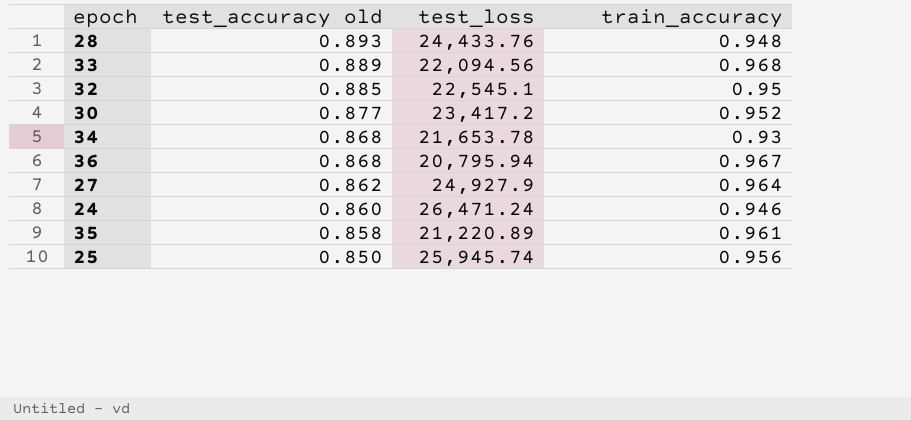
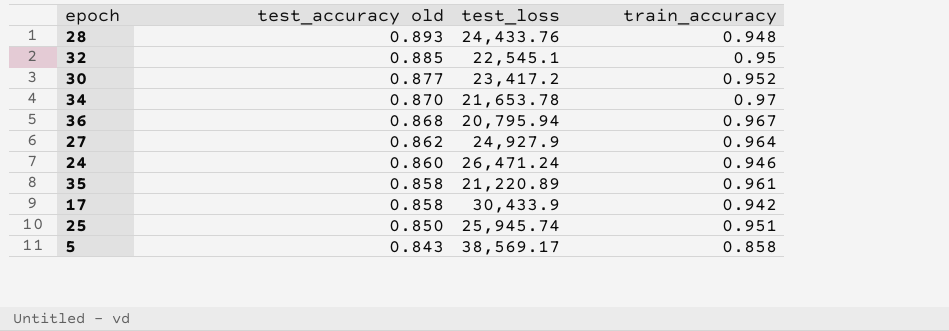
row 33: 0.889 | 22,094.56 | 0.968 -> none
34 | test_accuracy old: 0.868 -> 0.870
34 | train_accuracy: 0.93 -> 0.97
row 17: none -> 0.858 | 30,433.9 | 0.942
25 | train_accuracy: 0.956 -> 0.951
row 5: none -> 0.843 | 38,569.17 | 0.858

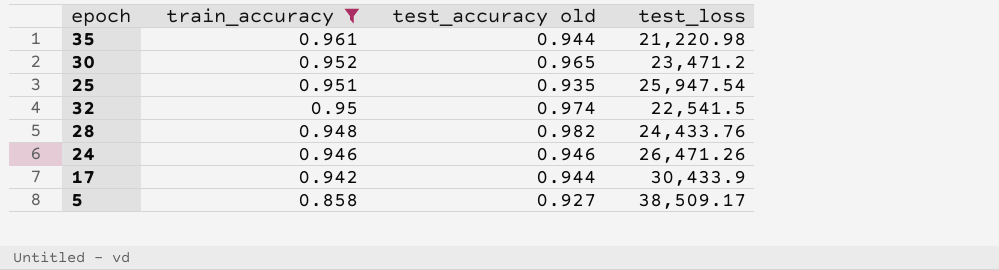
filter: none -> train_accuracy <= 0.961
row order: test_accuracy old descending -> train_accuracy descending
column train_accuracy | position: 4 -> 2
35 | test_accuracy old: 0.858 -> 0.944
35 | test_loss: 21,220.89 -> 21,220.98
30 | test_accuracy old: 0.877 -> 0.965
30 | test_loss: 23,417.2 -> 23,471.2
25 | test_accuracy old: 0.850 -> 0.935
25 | test_loss: 25,945.74 -> 25,947.54
32 | test_accuracy old: 0.885 -> 0.974
32 | test_loss: 22,545.1 -> 22,541.5
28 | test_accuracy old: 0.893 -> 0.982
24 | test_accuracy old: 0.860 -> 0.946
24 | test_loss: 26,471.24 -> 26,471.26
17 | test_accuracy old: 0.858 -> 0.944
5 | test_accuracy old: 0.843 -> 0.927
5 | test_loss: 38,569.17 -> 38,509.17

